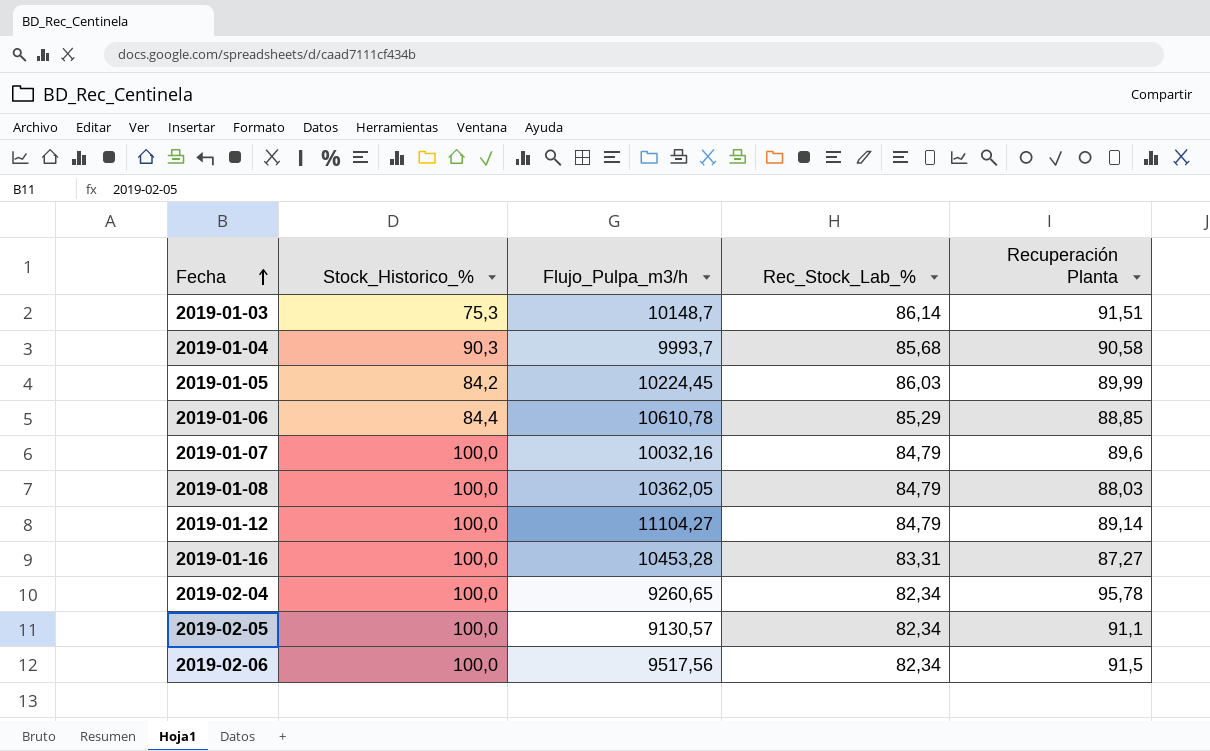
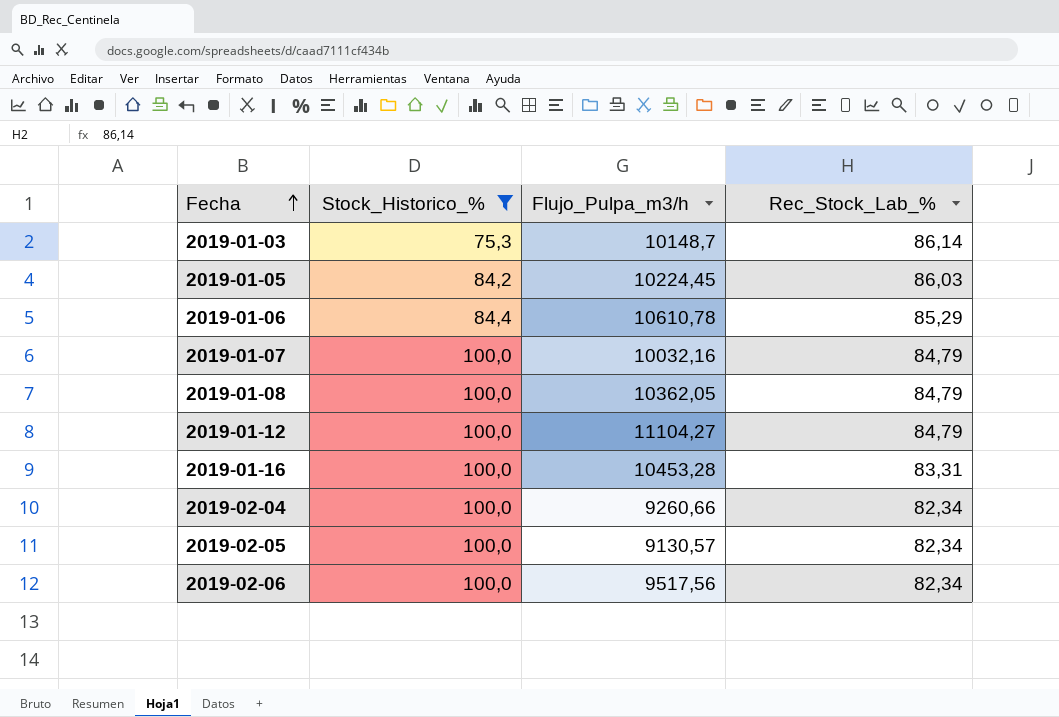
filter: none -> Stock_Historico_% != 90,3
column Recuperación Planta | position: 5 -> none
2019-02-04 | Flujo_Pulpa_m3/h: 9260,65 -> 9260,66

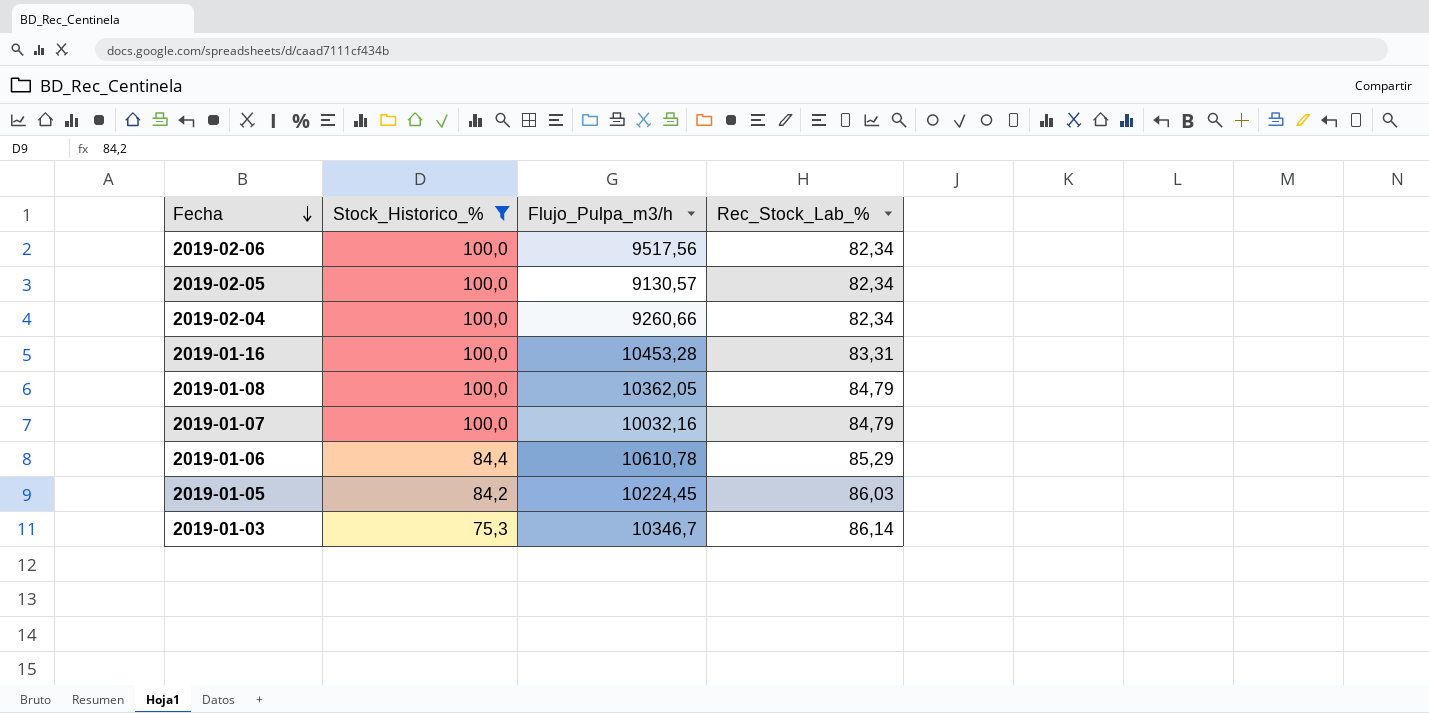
row order: Fecha ascending -> Fecha descending
row 2019-01-12: 100,0 | 11104,27 | 84,79 -> none
2019-01-03 | Flujo_Pulpa_m3/h: 10148,7 -> 10346,7

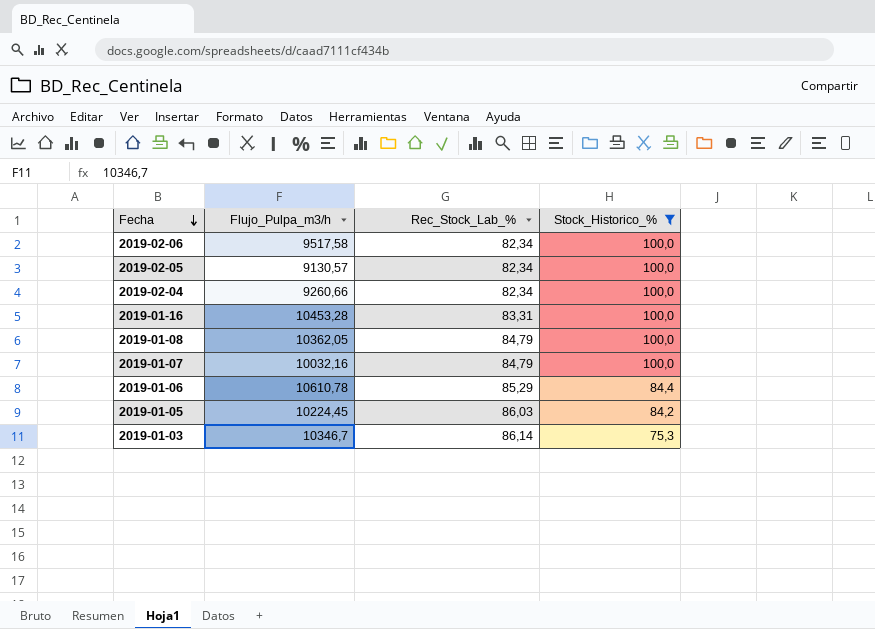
column Stock_Historico_% | position: 2 -> 4
2019-02-06 | Flujo_Pulpa_m3/h: 9517,56 -> 9517,58

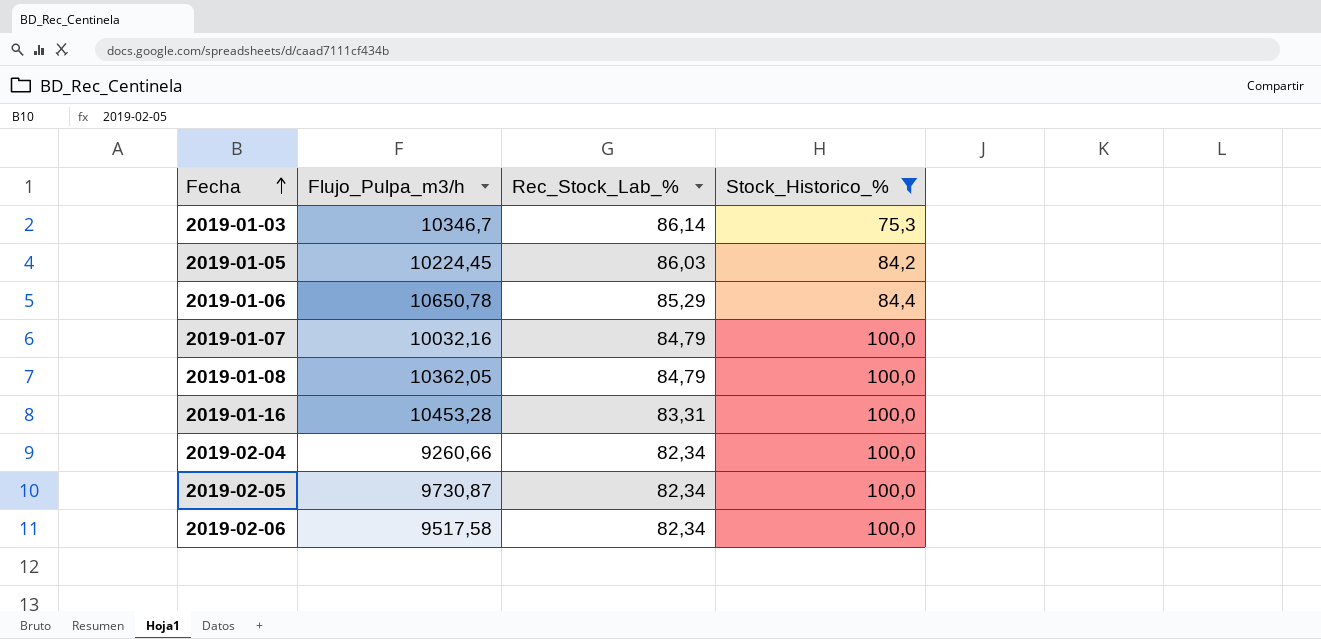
row order: Fecha descending -> Fecha ascending
2019-01-06 | Flujo_Pulpa_m3/h: 10610,78 -> 10650,78
2019-02-05 | Flujo_Pulpa_m3/h: 9130,57 -> 9730,87

